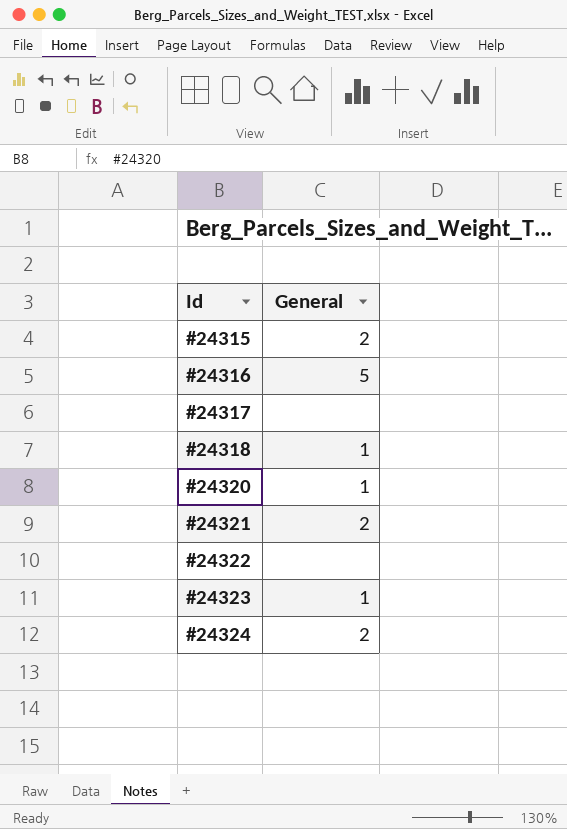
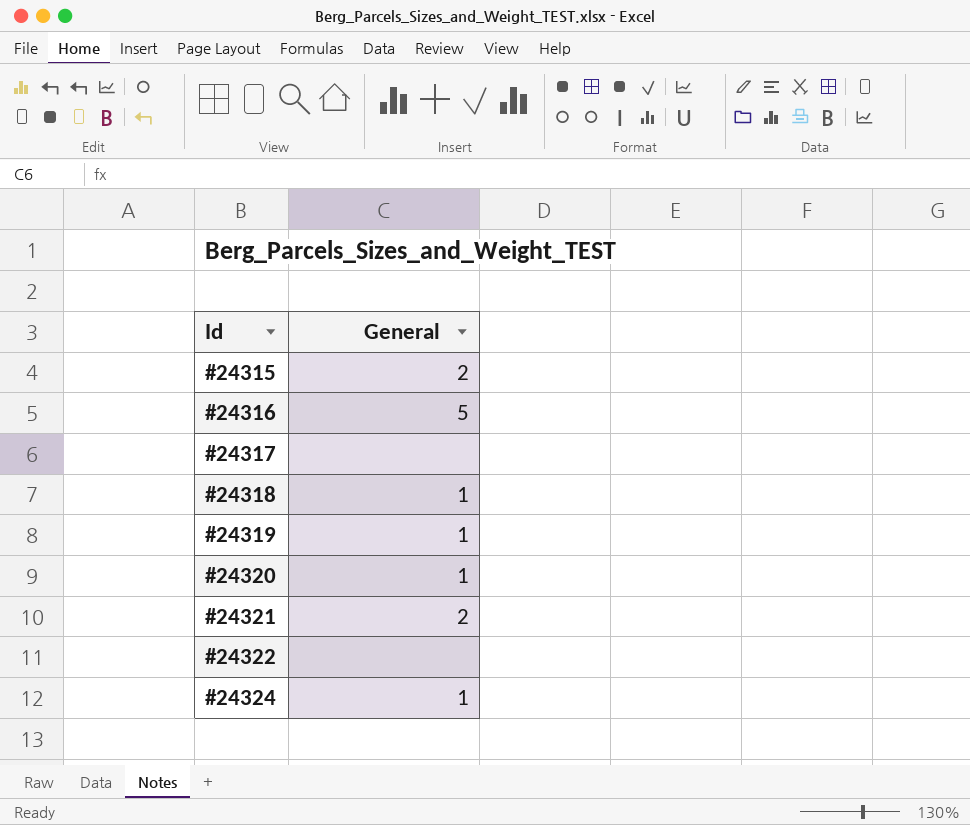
row #24323: 1 -> none
row #24319: none -> 1
#24324 | General: 2 -> 1

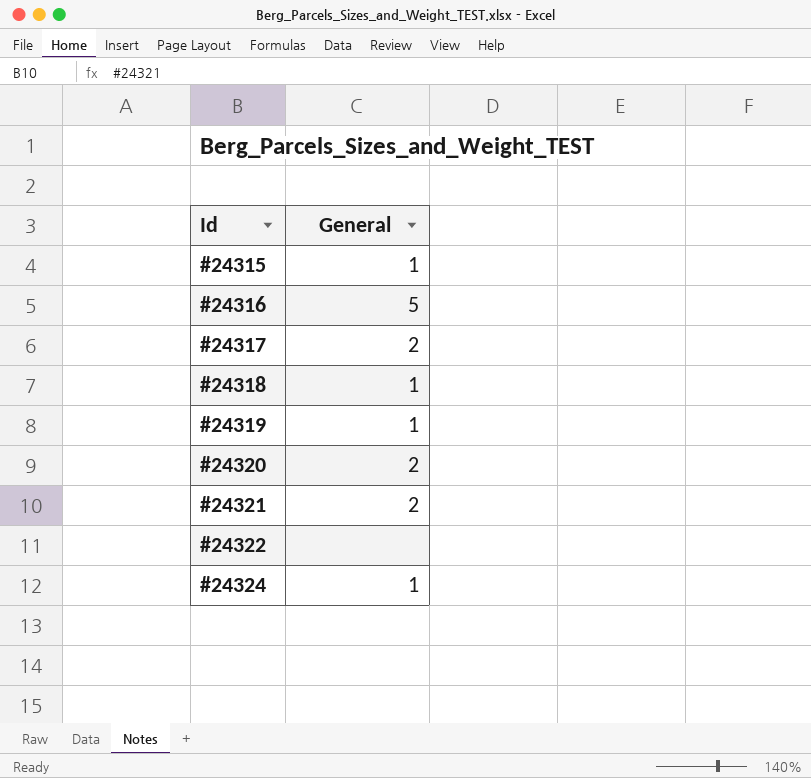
#24315 | General: 2 -> 1
#24317 | General: none -> 2
#24320 | General: 1 -> 2

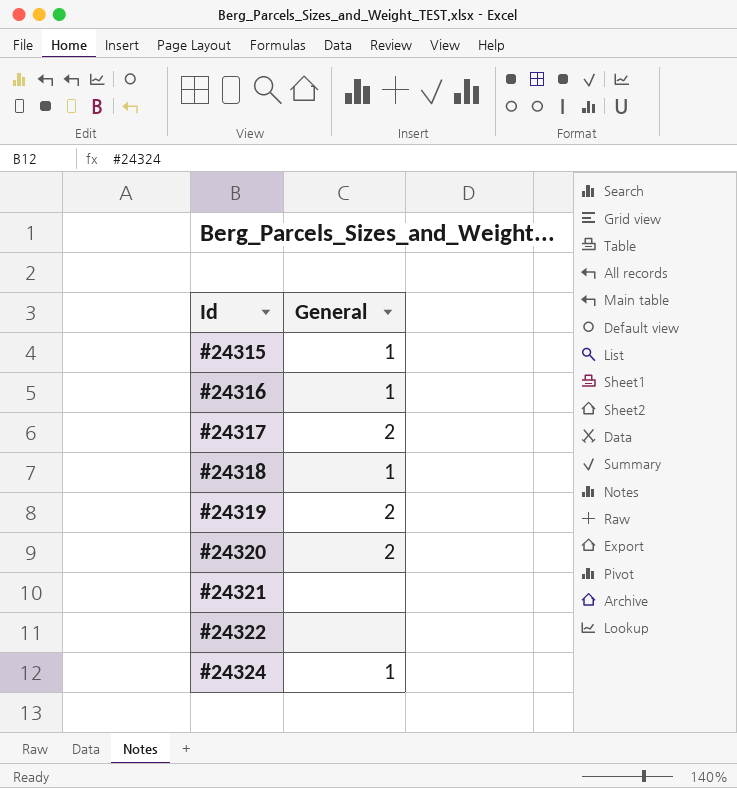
#24316 | General: 5 -> 1
#24319 | General: 1 -> 2
#24321 | General: 2 -> none

